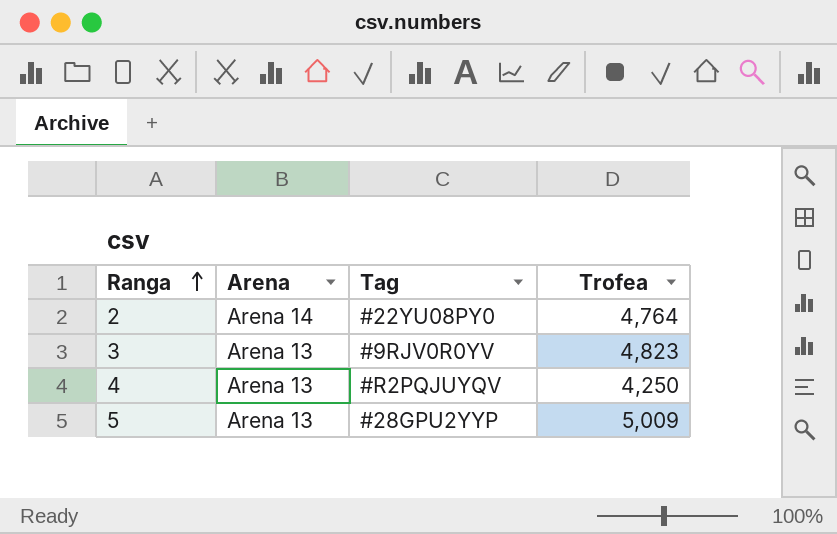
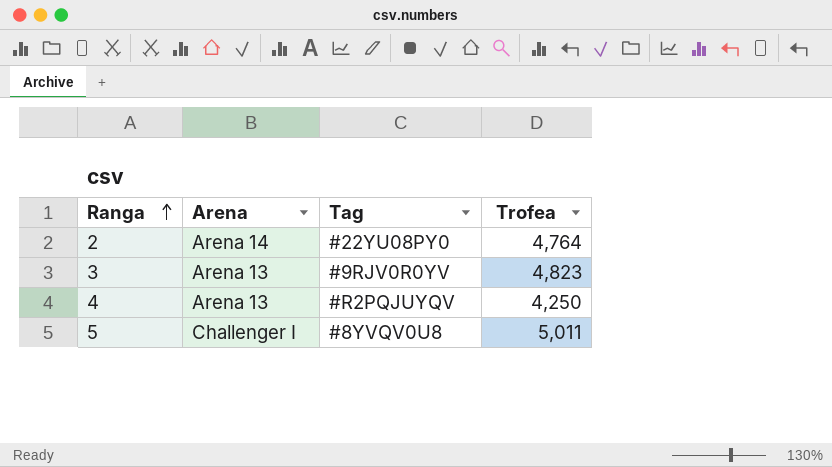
5 | Arena: Arena 13 -> Challenger I
5 | Tag: #28GPU2YYP -> #8YVQV0U8
5 | Trofea: 5,009 -> 5,011

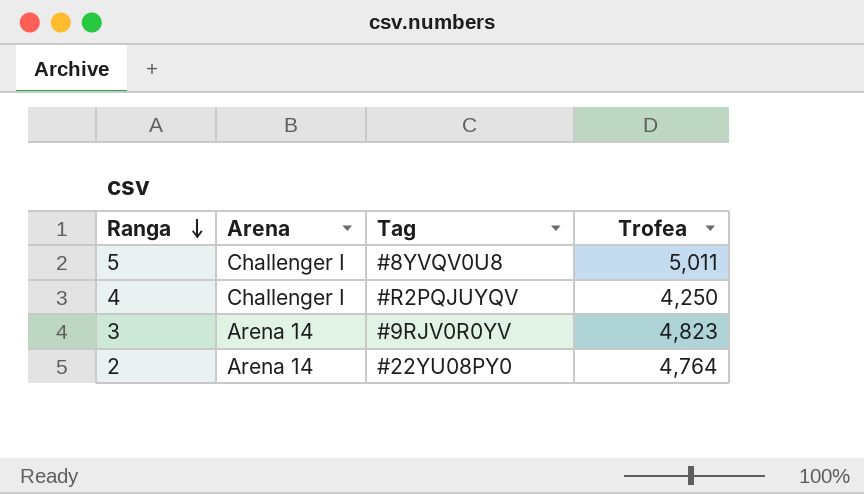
row order: Ranga ascending -> Ranga descending
4 | Arena: Arena 13 -> Challenger I
3 | Arena: Arena 13 -> Arena 14

